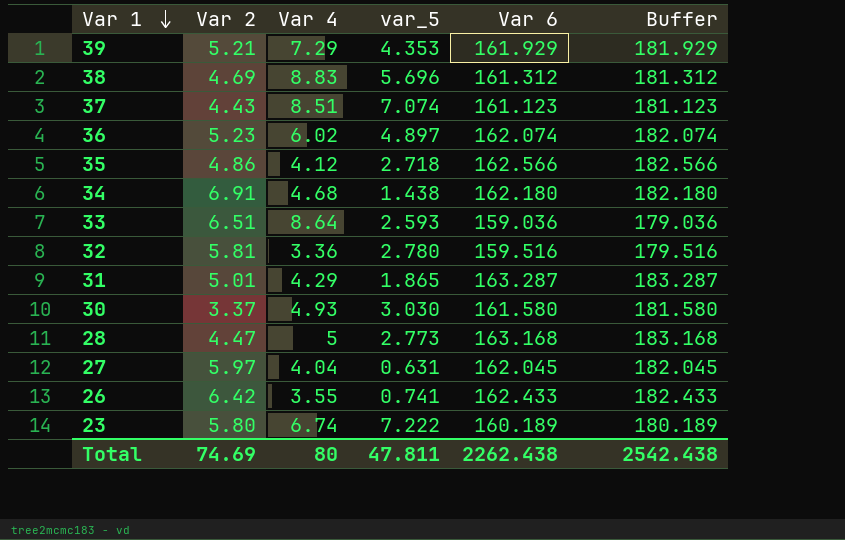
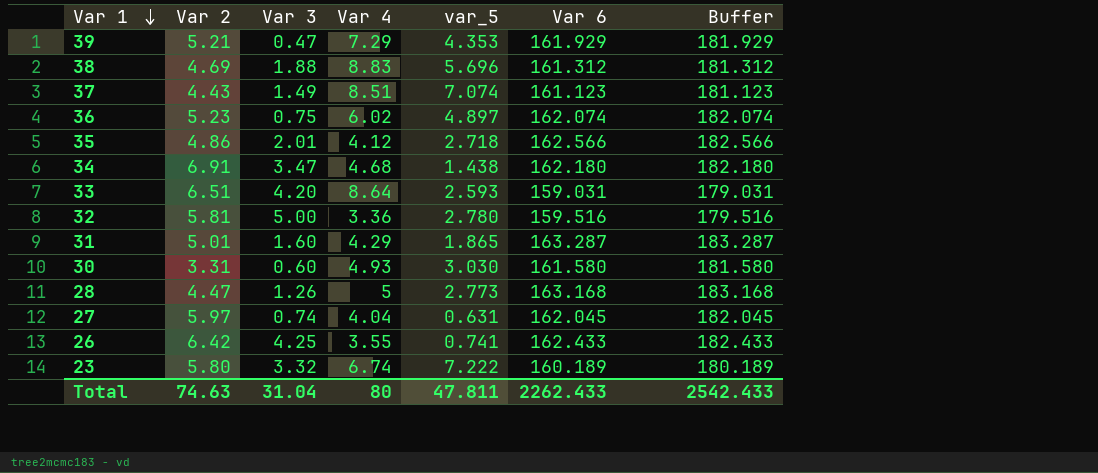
column Var 3 | position: none -> 3
33 | Var 6: 159.036 -> 159.031
33 | Buffer: 179.036 -> 179.031
30 | Var 2: 3.37 -> 3.31
Total | Var 2: 74.69 -> 74.63
Total | Var 6: 2262.438 -> 2262.433
Total | Buffer: 2542.438 -> 2542.433

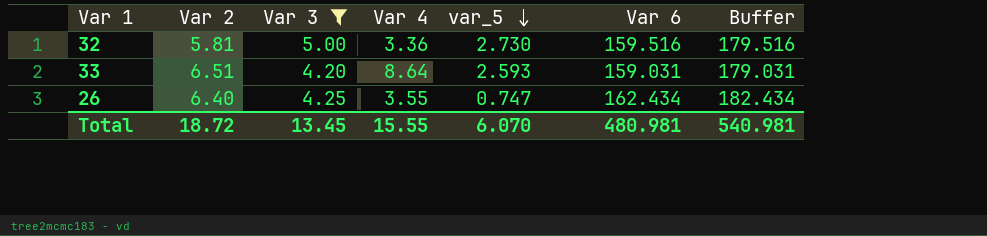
filter: none -> Var 3 >= 4.20
row order: Var 1 descending -> var_5 descending
32 | var_5: 2.780 -> 2.730
26 | Var 2: 6.42 -> 6.40
26 | var_5: 0.741 -> 0.747
26 | Var 6: 162.433 -> 162.434
26 | Buffer: 182.433 -> 182.434
Total | Var 2: 74.63 -> 18.72
Total | Var 3: 31.04 -> 13.45
Total | Var 4: 80 -> 15.55
Total | var_5: 47.811 -> 6.070
Total | Var 6: 2262.433 -> 480.981
Total | Buffer: 2542.433 -> 540.981

